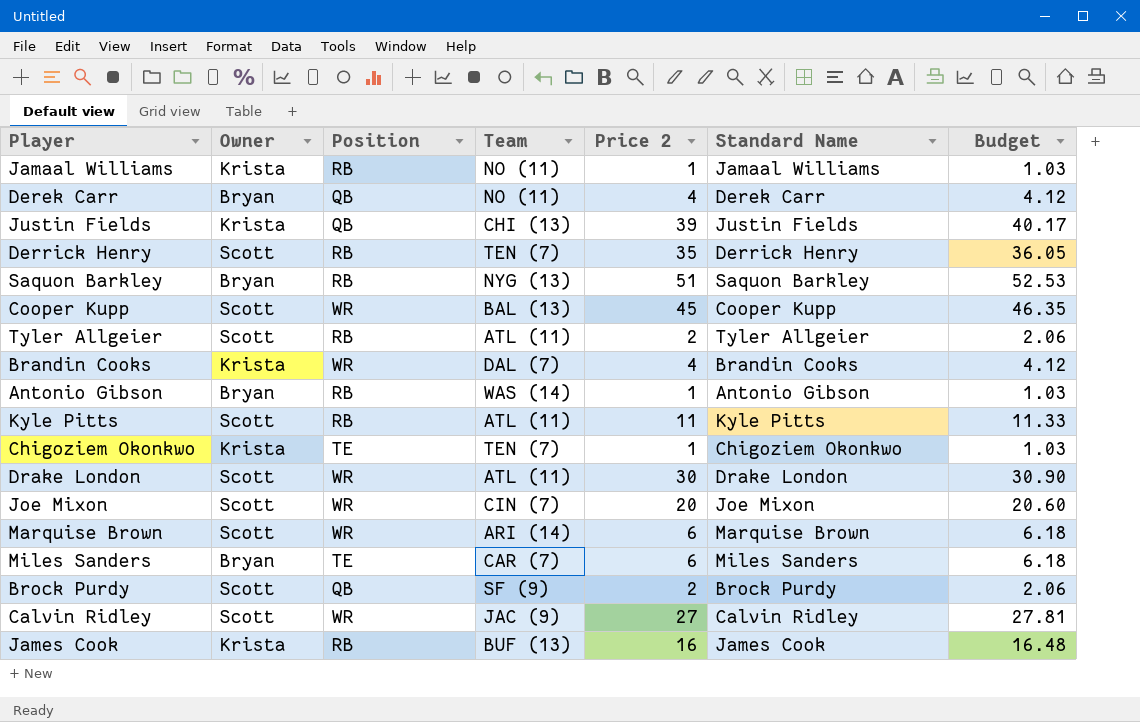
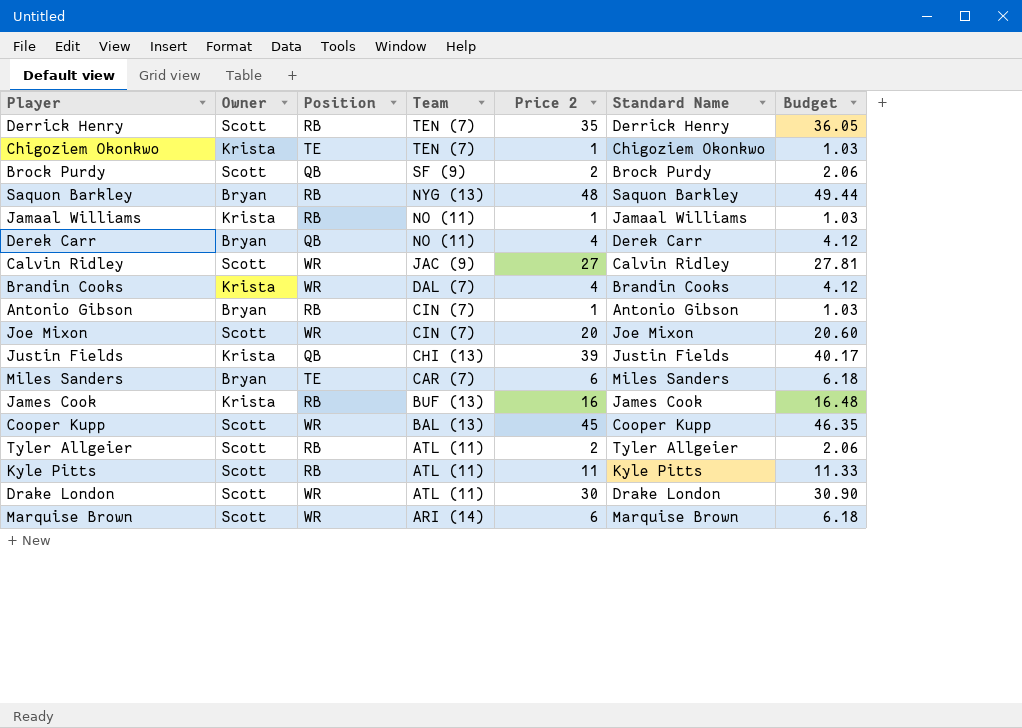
row order: none -> Team descending
Saquon Barkley | Price 2: 51 -> 48
Saquon Barkley | Budget: 52.53 -> 49.44
Antonio Gibson | Team: WAS (14) -> CIN (7)

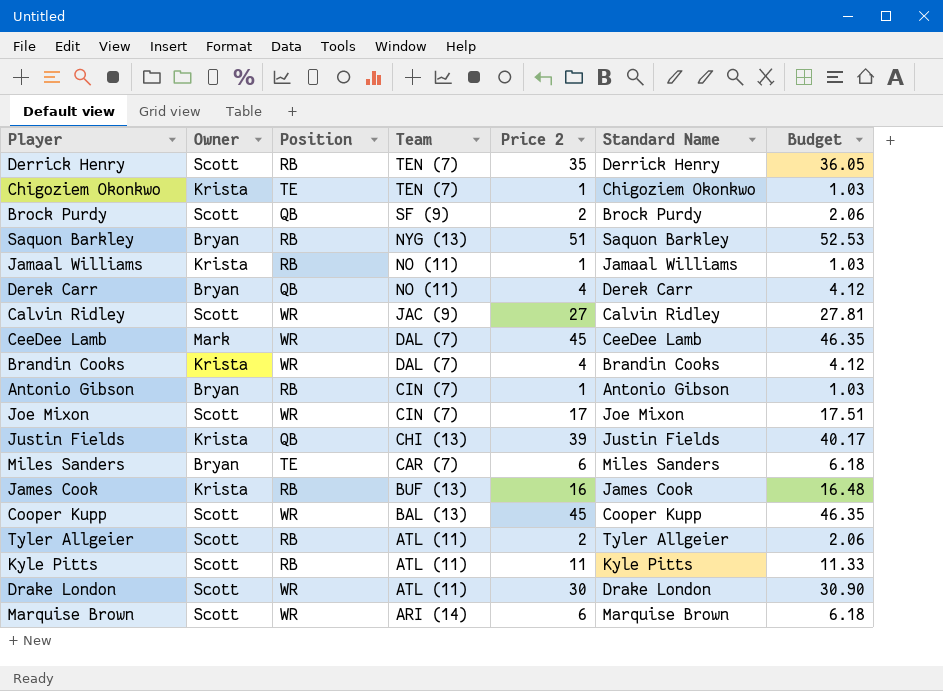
Saquon Barkley | Price 2: 48 -> 51
Saquon Barkley | Budget: 49.44 -> 52.53
row CeeDee Lamb: none -> Mark | WR | DAL (7) | 45 | CeeDee Lamb | 46.35
Joe Mixon | Price 2: 20 -> 17
Joe Mixon | Budget: 20.60 -> 17.51

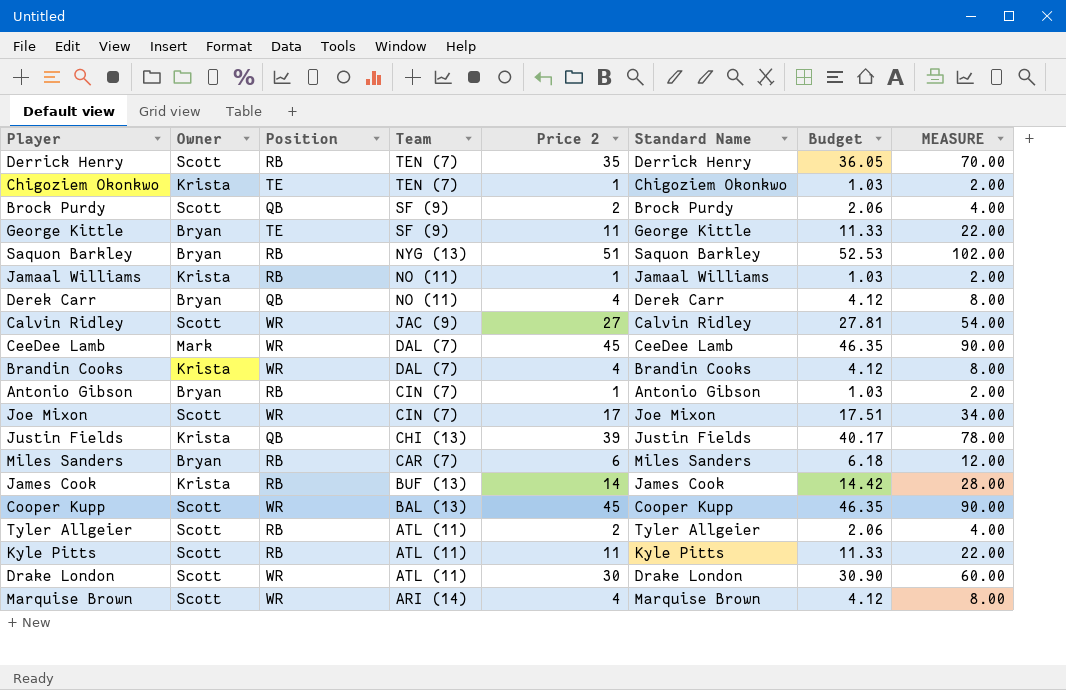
column MEASURE | formula: none -> [Price 2] * 2
row George Kittle: none -> Bryan | TE | SF (9) | 11 | George Kittle | 11.33 | 22.00
Miles Sanders | Position: TE -> RB
James Cook | Price 2: 16 -> 14
James Cook | Budget: 16.48 -> 14.42
Marquise Brown | Price 2: 6 -> 4
Marquise Brown | Budget: 6.18 -> 4.12

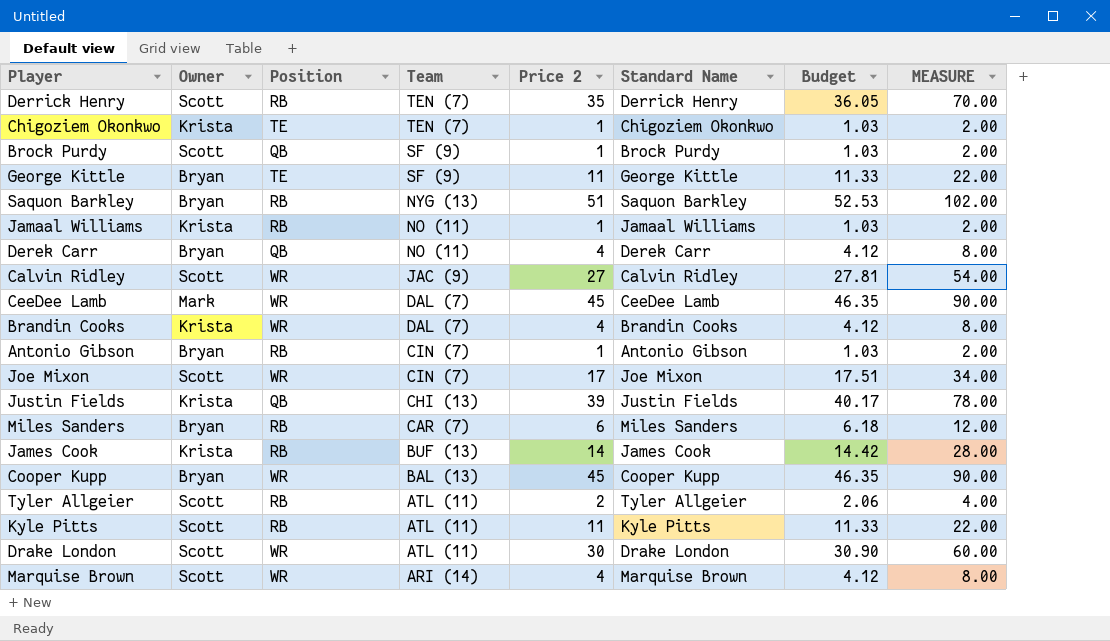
Brock Purdy | Price 2: 2 -> 1
Brock Purdy | Budget: 2.06 -> 1.03
Brock Purdy | MEASURE: 4.00 -> 2.00
Cooper Kupp | Owner: Scott -> Bryan

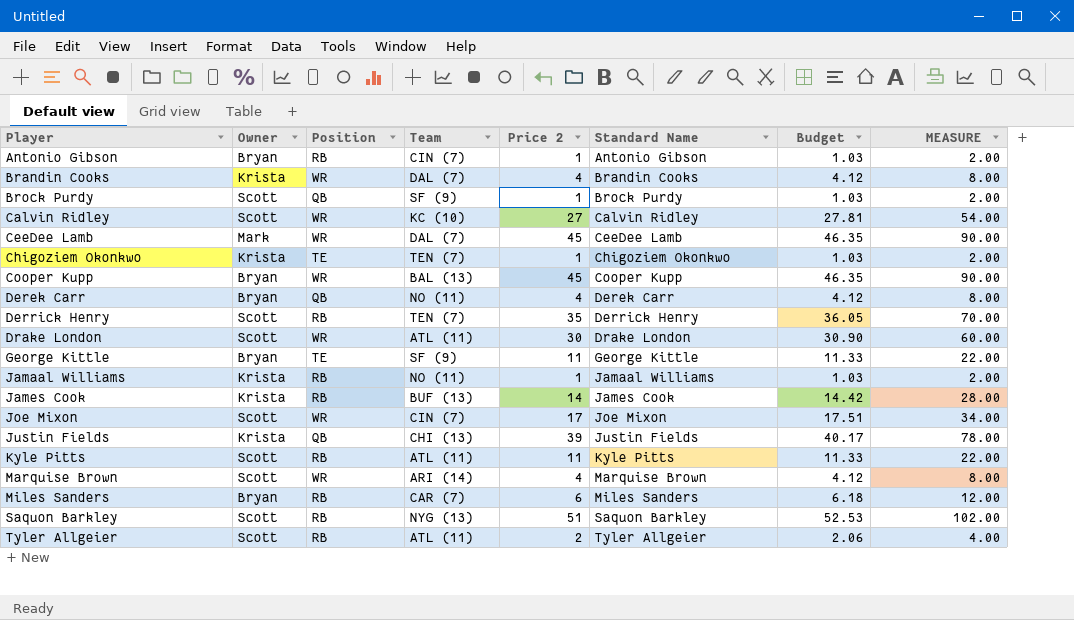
row order: Team descending -> Player ascending
Calvin Ridley | Team: JAC (9) -> KC (10)
Saquon Barkley | Owner: Bryan -> Scott

